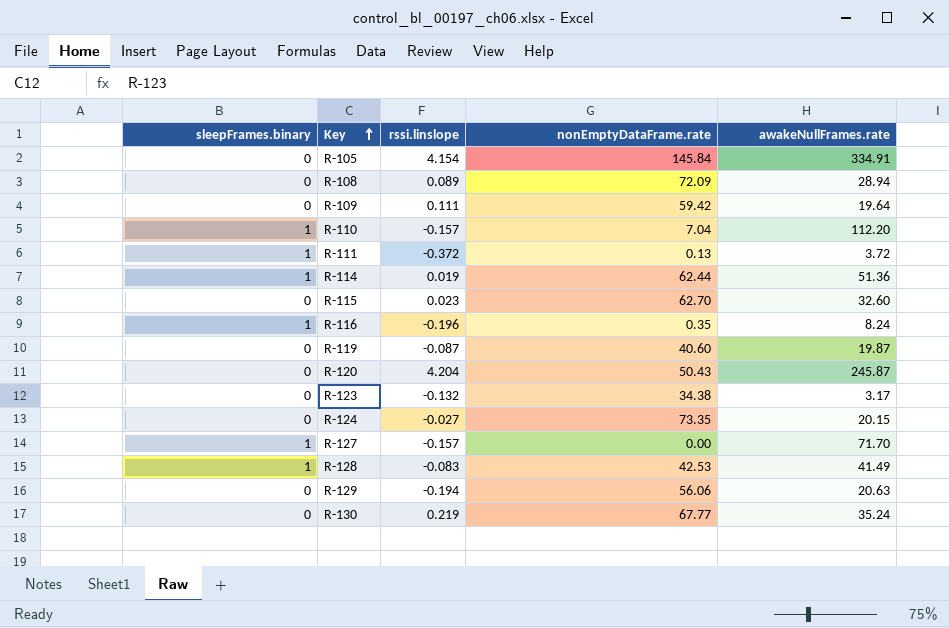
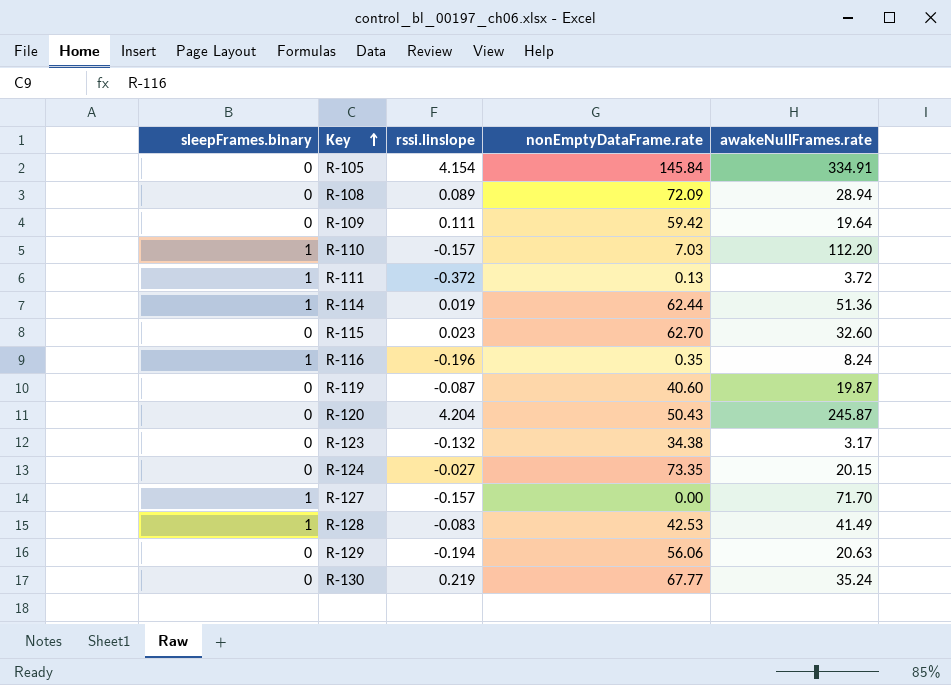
R-110 | nonEmptyDataFrame.rate: 7.04 -> 7.03

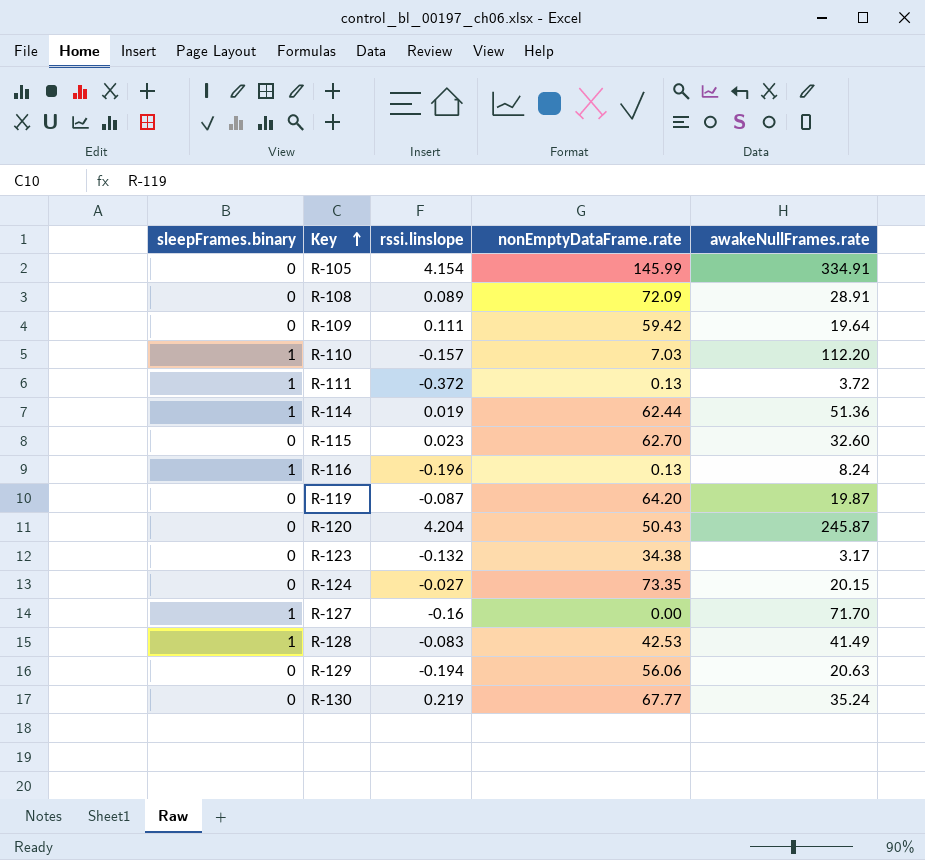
R-105 | nonEmptyDataFrame.rate: 145.84 -> 145.99
R-108 | awakeNullFrames.rate: 28.94 -> 28.91
R-116 | nonEmptyDataFrame.rate: 0.35 -> 0.13
R-119 | nonEmptyDataFrame.rate: 40.60 -> 64.20
R-127 | rssi.linslope: -0.157 -> -0.16

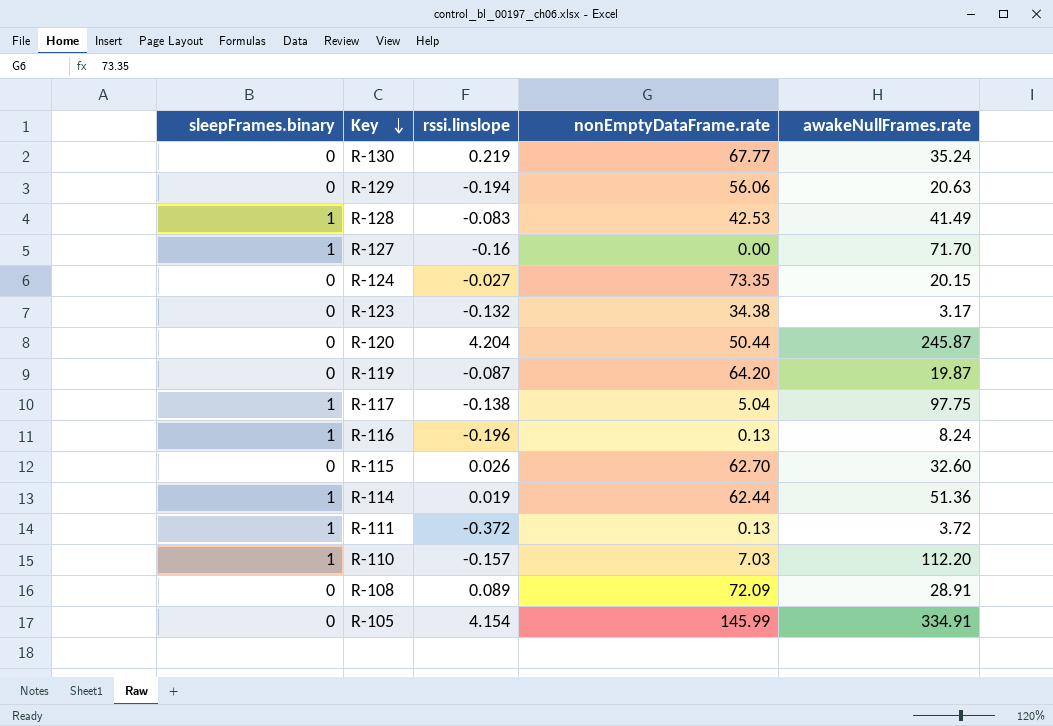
row order: Key ascending -> Key descending
row R-109: 0 | 0.111 | 59.42 | 19.64 -> none
R-120 | nonEmptyDataFrame.rate: 50.43 -> 50.44
row R-117: none -> 1 | -0.138 | 5.04 | 97.75
R-115 | rssi.linslope: 0.023 -> 0.026

